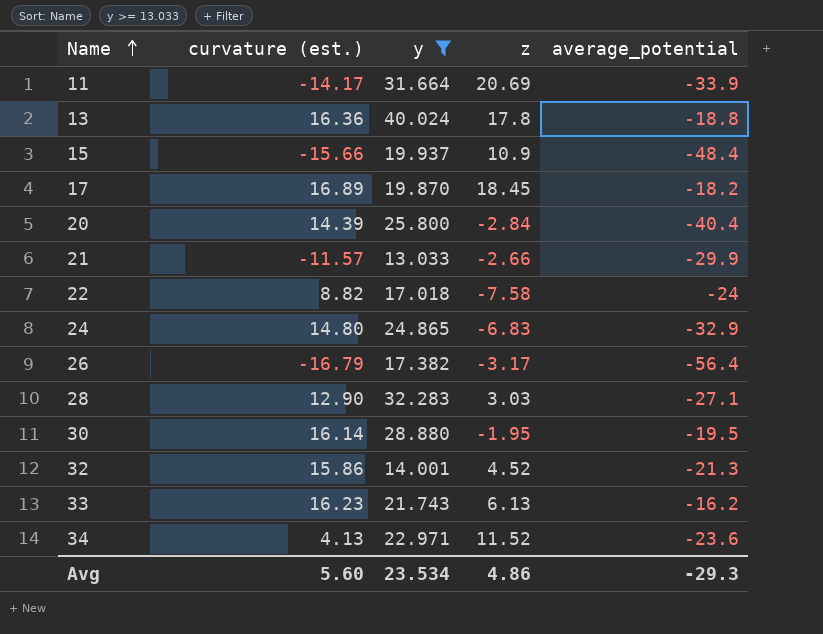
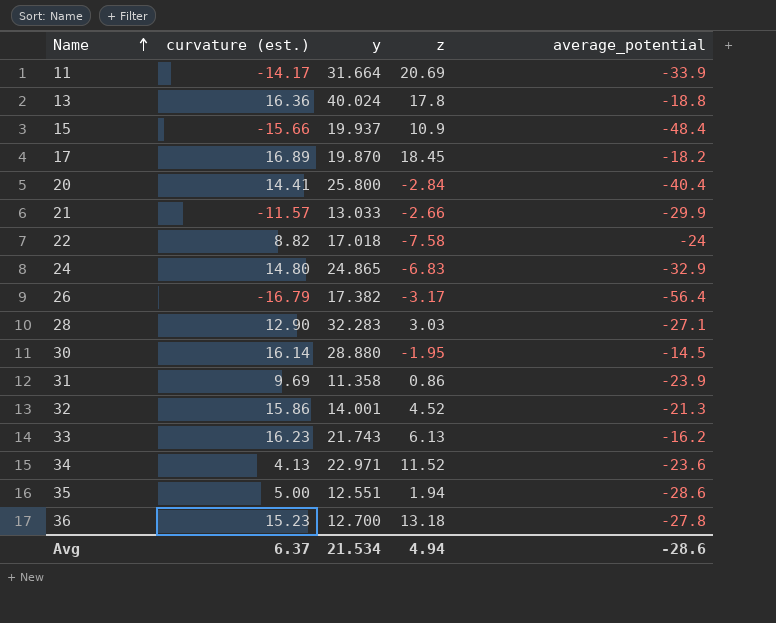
filter: y >= 13.033 -> none
20 | curvature (est.): 14.39 -> 14.41
30 | average_potential: -19.5 -> -14.5
Avg | curvature (est.): 5.60 -> 6.37
Avg | y: 23.534 -> 21.534
Avg | z: 4.86 -> 4.94
Avg | average_potential: -29.3 -> -28.6

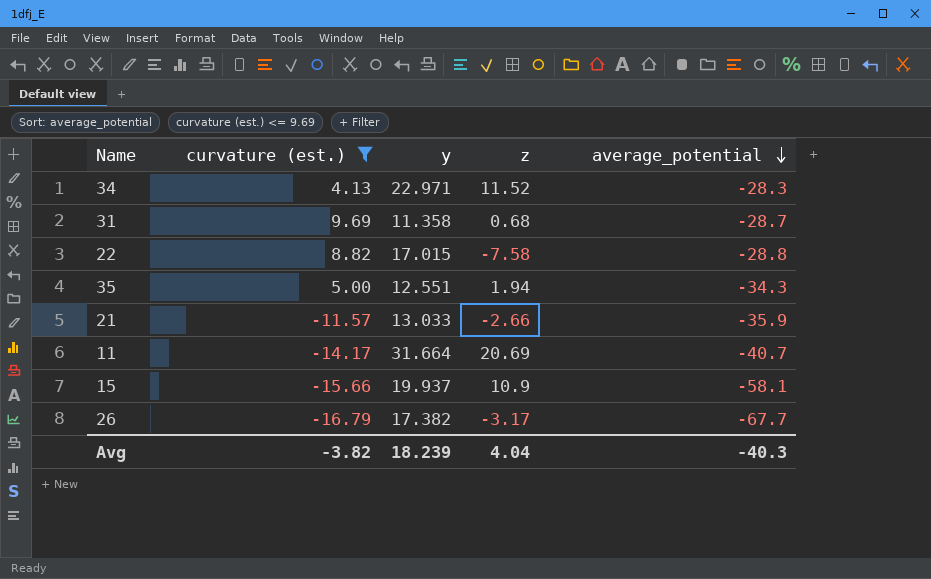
filter: none -> curvature (est.) <= 9.69
row order: Name ascending -> average_potential descending
34 | average_potential: -23.6 -> -28.3
31 | z: 0.86 -> 0.68
31 | average_potential: -23.9 -> -28.7
22 | y: 17.018 -> 17.015
22 | average_potential: -24 -> -28.8
35 | average_potential: -28.6 -> -34.3
21 | average_potential: -29.9 -> -35.9
11 | average_potential: -33.9 -> -40.7
15 | average_potential: -48.4 -> -58.1
26 | average_potential: -56.4 -> -67.7
Avg | curvature (est.): 6.37 -> -3.82
Avg | y: 21.534 -> 18.239
Avg | z: 4.94 -> 4.04
Avg | average_potential: -28.6 -> -40.3

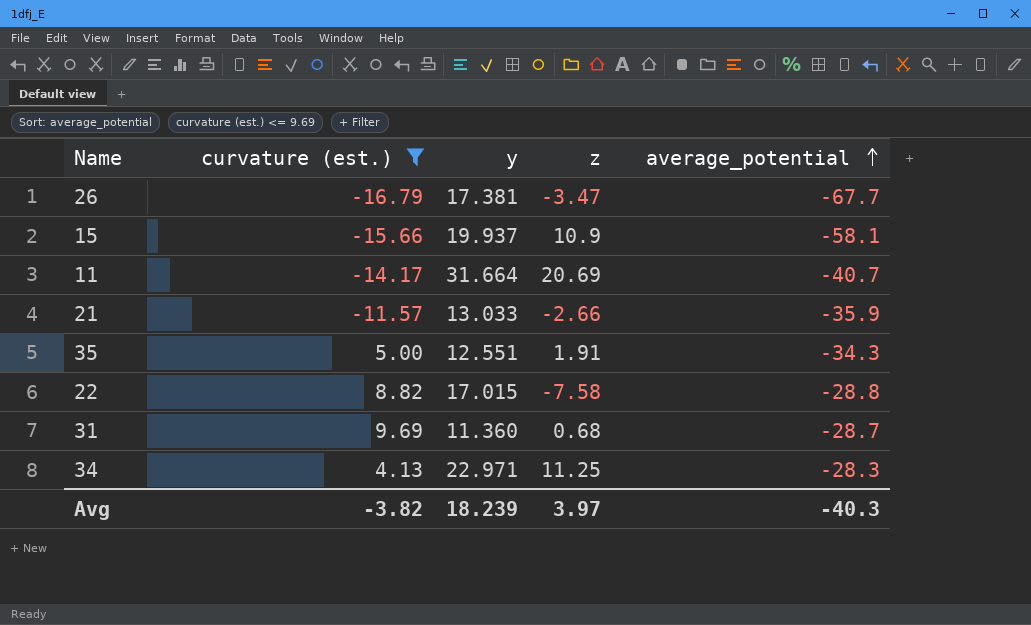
row order: average_potential descending -> average_potential ascending
26 | y: 17.382 -> 17.381
26 | z: -3.17 -> -3.47
35 | z: 1.94 -> 1.91
31 | y: 11.358 -> 11.360
34 | z: 11.52 -> 11.25
Avg | z: 4.04 -> 3.97

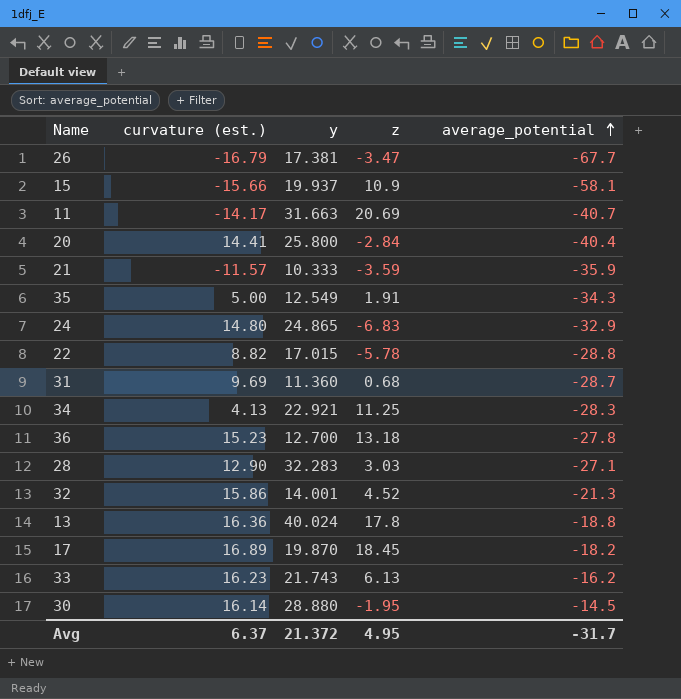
filter: curvature (est.) <= 9.69 -> none
11 | y: 31.664 -> 31.663
21 | y: 13.033 -> 10.333
21 | z: -2.66 -> -3.59
35 | y: 12.551 -> 12.549
22 | z: -7.58 -> -5.78
34 | y: 22.971 -> 22.921
Avg | curvature (est.): -3.82 -> 6.37
Avg | y: 18.239 -> 21.372
Avg | z: 3.97 -> 4.95
Avg | average_potential: -40.3 -> -31.7

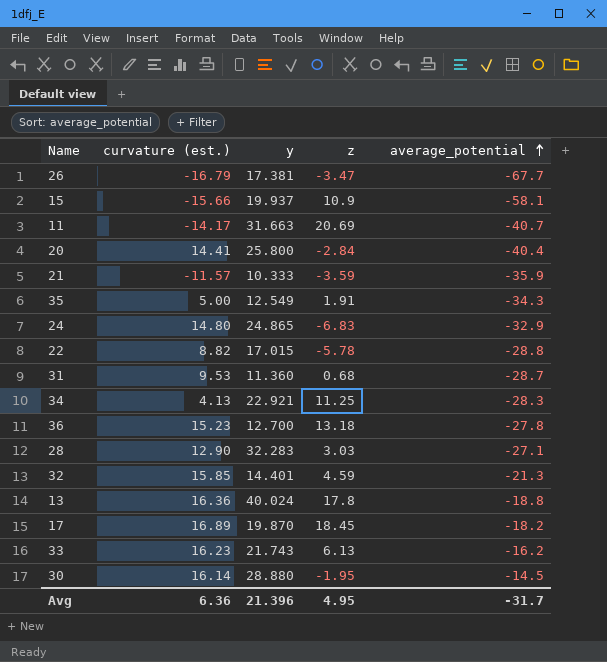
31 | curvature (est.): 9.69 -> 9.53
32 | curvature (est.): 15.86 -> 15.85
32 | y: 14.001 -> 14.401
32 | z: 4.52 -> 4.59
Avg | curvature (est.): 6.37 -> 6.36
Avg | y: 21.372 -> 21.396

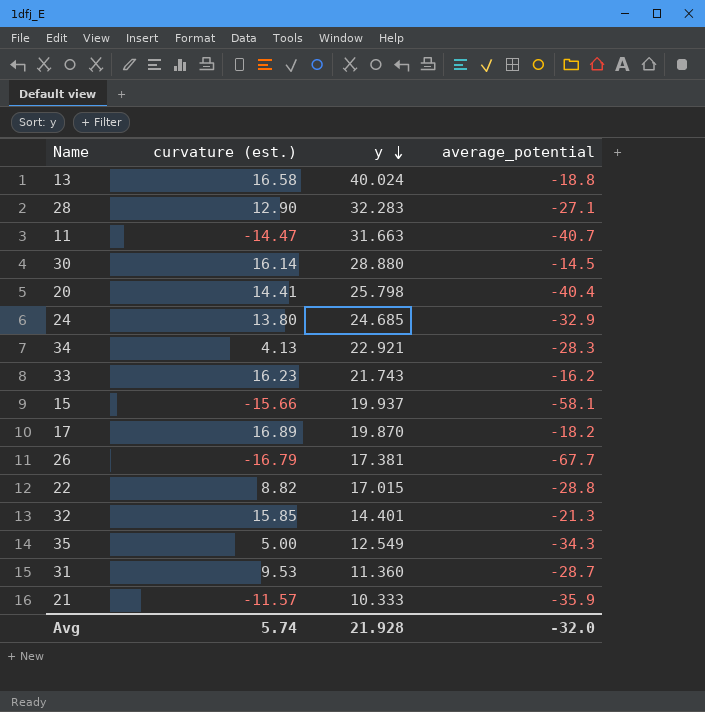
row order: average_potential ascending -> y descending
column z | position: 4 -> none
row 36: 15.23 | 12.700 | 13.18 | -27.8 -> none
13 | curvature (est.): 16.36 -> 16.58
11 | curvature (est.): -14.17 -> -14.47
20 | y: 25.800 -> 25.798
24 | curvature (est.): 14.80 -> 13.80
24 | y: 24.865 -> 24.685
Avg | curvature (est.): 6.36 -> 5.74
Avg | y: 21.396 -> 21.928
Avg | average_potential: -31.7 -> -32.0

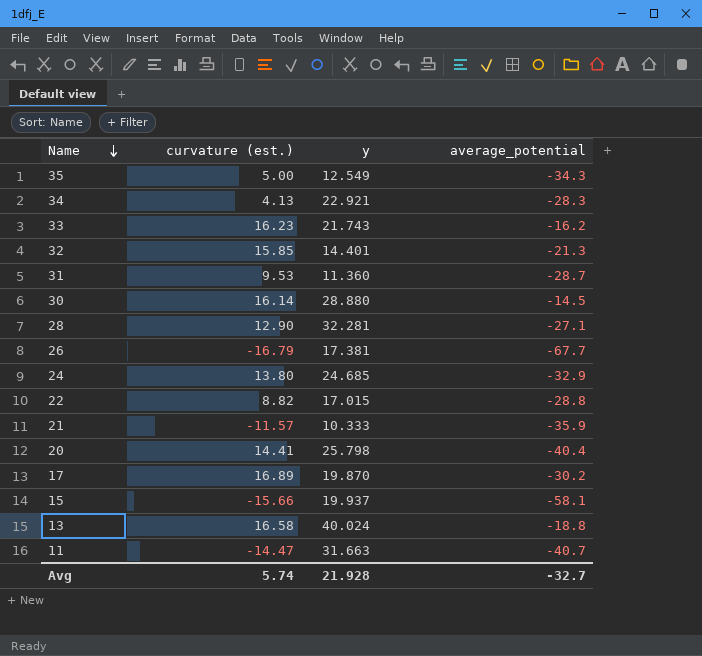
row order: y descending -> Name descending
28 | y: 32.283 -> 32.281
17 | average_potential: -18.2 -> -30.2
Avg | average_potential: -32.0 -> -32.7

